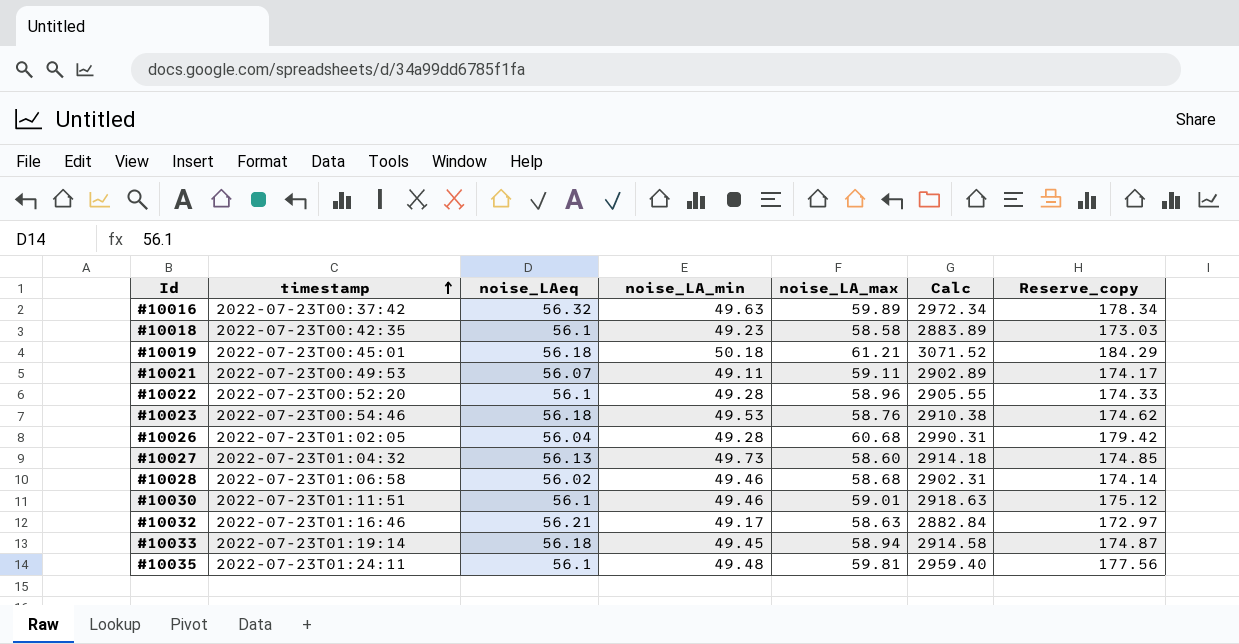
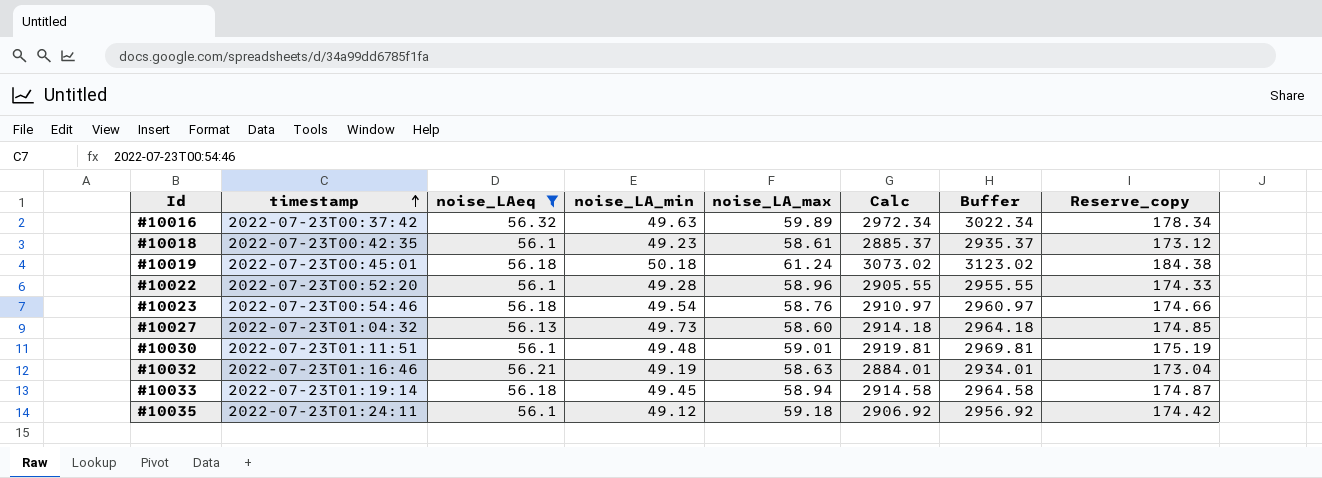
filter: none -> noise_LAeq >= 56.1
column Buffer | formula: none -> [Calc] + 50
#10018 | noise_LA_max: 58.58 -> 58.61
#10018 | Calc: 2883.89 -> 2885.37
#10018 | Reserve_copy: 173.03 -> 173.12
#10019 | noise_LA_max: 61.21 -> 61.24
#10019 | Calc: 3071.52 -> 3073.02
#10019 | Reserve_copy: 184.29 -> 184.38
#10023 | noise_LA_min: 49.53 -> 49.54
#10023 | Calc: 2910.38 -> 2910.97
#10023 | Reserve_copy: 174.62 -> 174.66
#10030 | noise_LA_min: 49.46 -> 49.48
#10030 | Calc: 2918.63 -> 2919.81
#10030 | Reserve_copy: 175.12 -> 175.19
#10032 | noise_LA_min: 49.17 -> 49.19
#10032 | Calc: 2882.84 -> 2884.01
#10032 | Reserve_copy: 172.97 -> 173.04
#10035 | noise_LA_min: 49.48 -> 49.12
#10035 | noise_LA_max: 59.81 -> 59.18
#10035 | Calc: 2959.40 -> 2906.92
#10035 | Reserve_copy: 177.56 -> 174.42

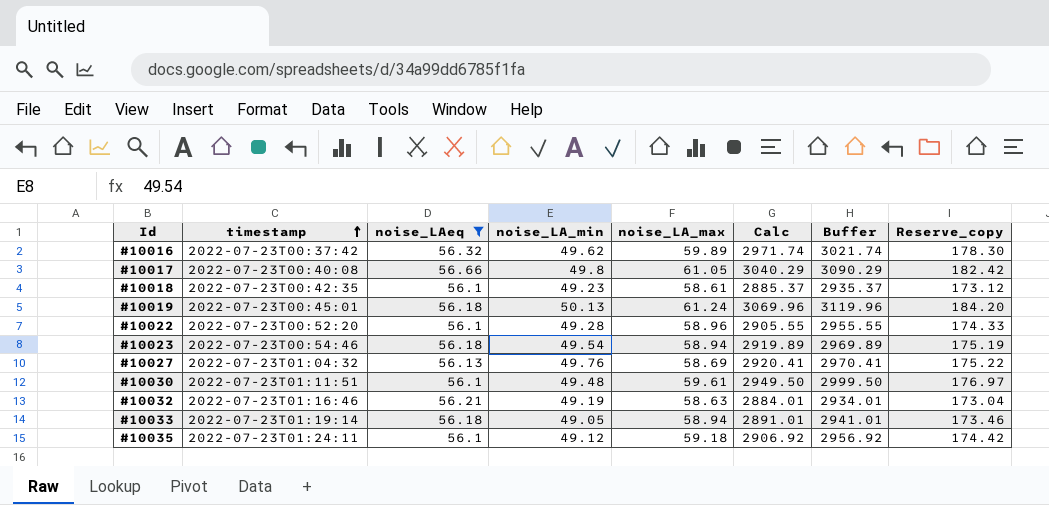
#10016 | noise_LA_min: 49.63 -> 49.62
#10016 | Calc: 2972.34 -> 2971.74
#10016 | Buffer: 3022.34 -> 3021.74
#10016 | Reserve_copy: 178.34 -> 178.30
row #10017: none -> 2022-07-23T00:40:08 | 56.66 | 49.8 | 61.05 | 3040.29 | 3090.29 | 182.42
#10019 | noise_LA_min: 50.18 -> 50.13
#10019 | Calc: 3073.02 -> 3069.96
#10019 | Buffer: 3123.02 -> 3119.96
#10019 | Reserve_copy: 184.38 -> 184.20
#10023 | noise_LA_max: 58.76 -> 58.94
#10023 | Calc: 2910.97 -> 2919.89
#10023 | Buffer: 2960.97 -> 2969.89
#10023 | Reserve_copy: 174.66 -> 175.19
#10027 | noise_LA_min: 49.73 -> 49.76
#10027 | noise_LA_max: 58.60 -> 58.69
#10027 | Calc: 2914.18 -> 2920.41
#10027 | Buffer: 2964.18 -> 2970.41
#10027 | Reserve_copy: 174.85 -> 175.22
#10030 | noise_LA_max: 59.01 -> 59.61
#10030 | Calc: 2919.81 -> 2949.50
#10030 | Buffer: 2969.81 -> 2999.50
#10030 | Reserve_copy: 175.19 -> 176.97
#10033 | noise_LA_min: 49.45 -> 49.05
#10033 | Calc: 2914.58 -> 2891.01
#10033 | Buffer: 2964.58 -> 2941.01
#10033 | Reserve_copy: 174.87 -> 173.46

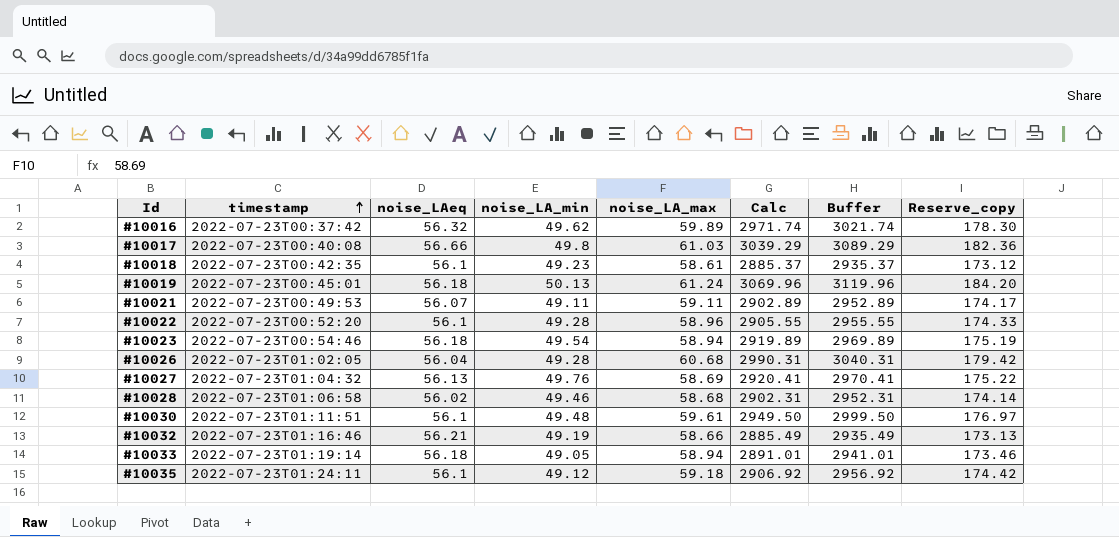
filter: noise_LAeq >= 56.1 -> none
#10017 | noise_LA_max: 61.05 -> 61.03
#10017 | Calc: 3040.29 -> 3039.29
#10017 | Buffer: 3090.29 -> 3089.29
#10017 | Reserve_copy: 182.42 -> 182.36
#10032 | noise_LA_max: 58.63 -> 58.66
#10032 | Calc: 2884.01 -> 2885.49
#10032 | Buffer: 2934.01 -> 2935.49
#10032 | Reserve_copy: 173.04 -> 173.13

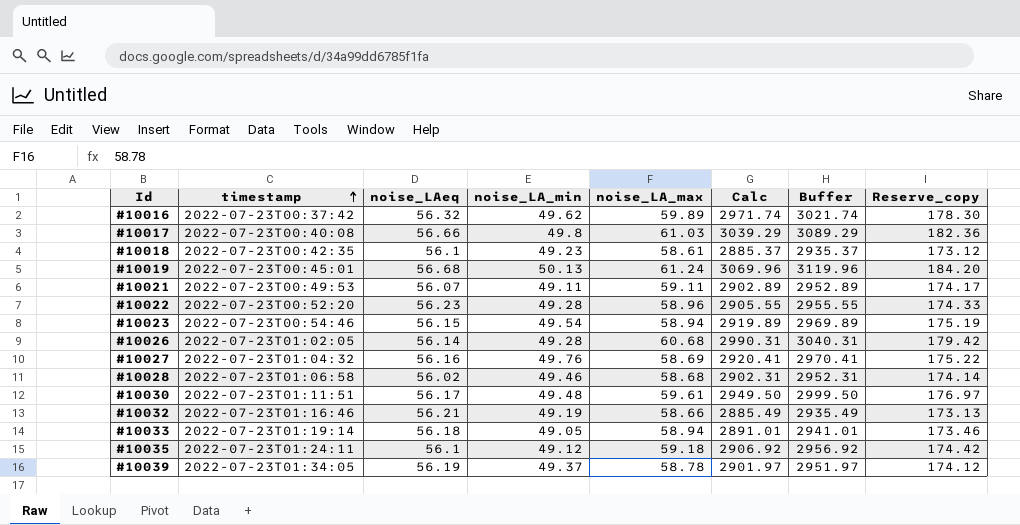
#10019 | noise_LAeq: 56.18 -> 56.68
#10022 | noise_LAeq: 56.1 -> 56.23
#10023 | noise_LAeq: 56.18 -> 56.15
#10026 | noise_LAeq: 56.04 -> 56.14
#10027 | noise_LAeq: 56.13 -> 56.16
#10030 | noise_LAeq: 56.1 -> 56.17
row #10039: none -> 2022-07-23T01:34:05 | 56.19 | 49.37 | 58.78 | 2901.97 | 2951.97 | 174.12

